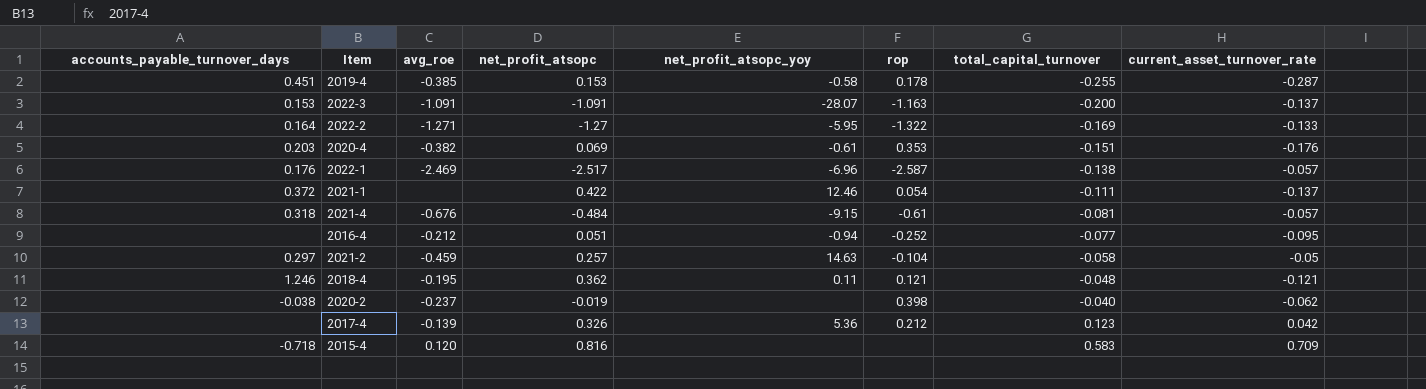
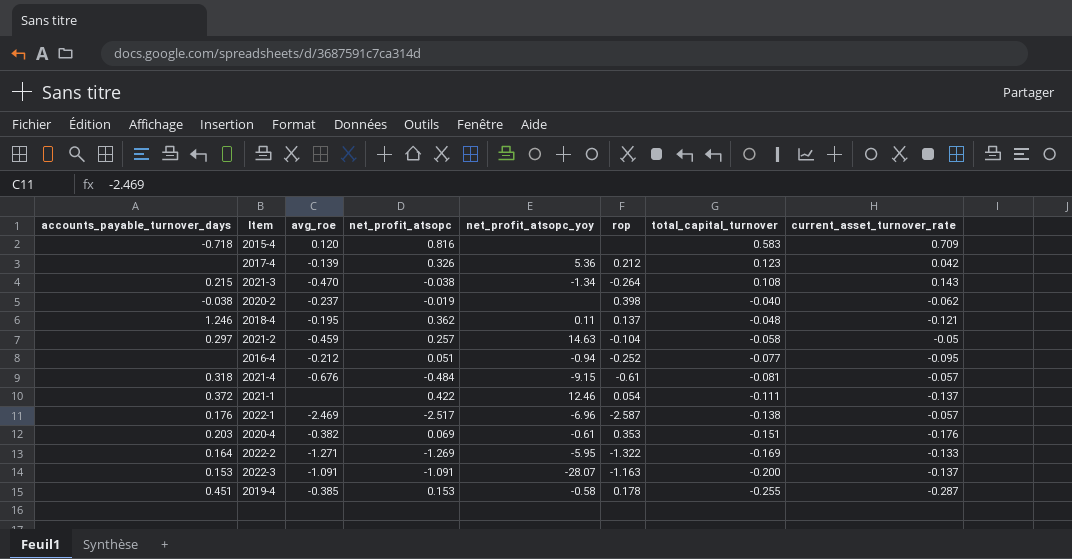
row order: total_capital_turnover ascending -> total_capital_turnover descending
row 2021-3: none -> 0.215 | -0.470 | -0.038 | -1.34 | -0.264 | 0.108 | 0.143
2018-4 | rop: 0.121 -> 0.137
2022-2 | net_profit_atsopc: -1.27 -> -1.269

